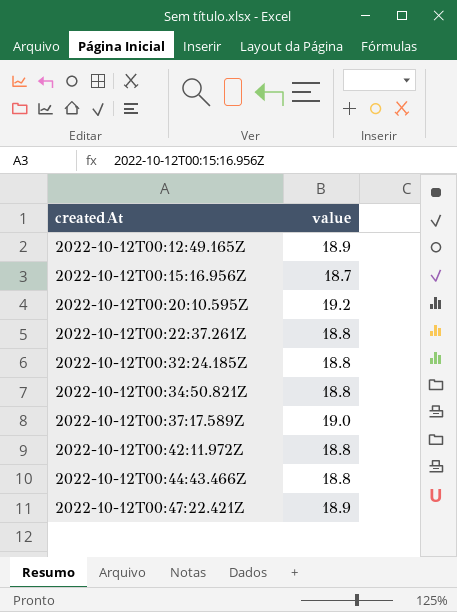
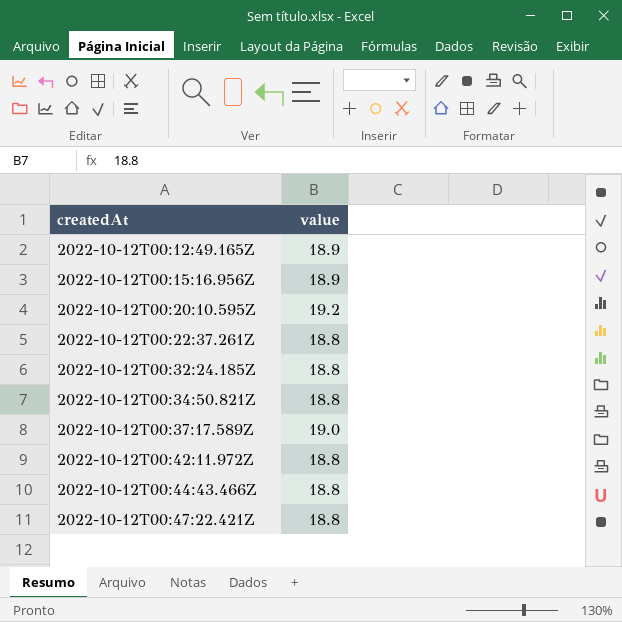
2022-10-12T00:15:16.956Z | value: 18.7 -> 18.9
2022-10-12T00:47:22.421Z | value: 18.9 -> 18.8

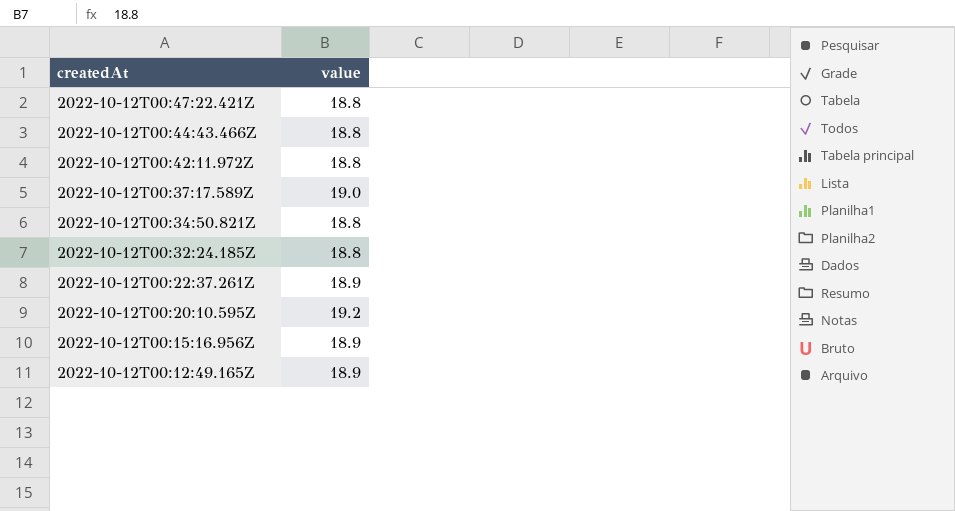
row order: createdAt ascending -> createdAt descending
2022-10-12T00:22:37.261Z | value: 18.8 -> 18.9

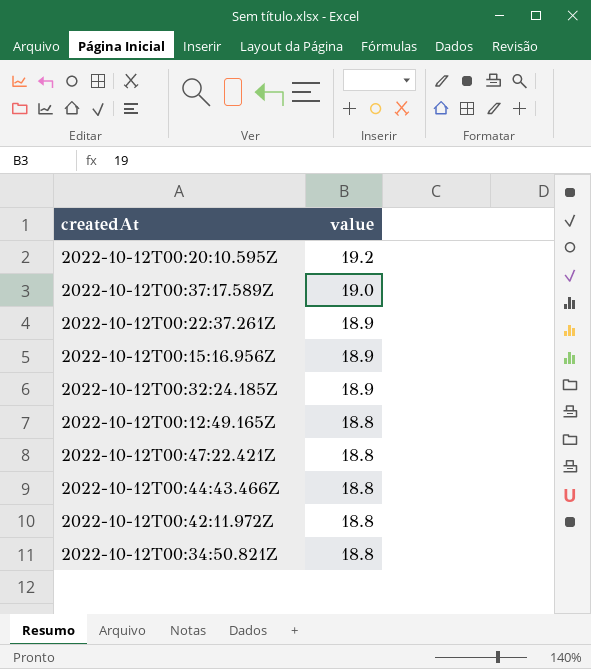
row order: createdAt descending -> value descending
2022-10-12T00:32:24.185Z | value: 18.8 -> 18.9
2022-10-12T00:12:49.165Z | value: 18.9 -> 18.8

